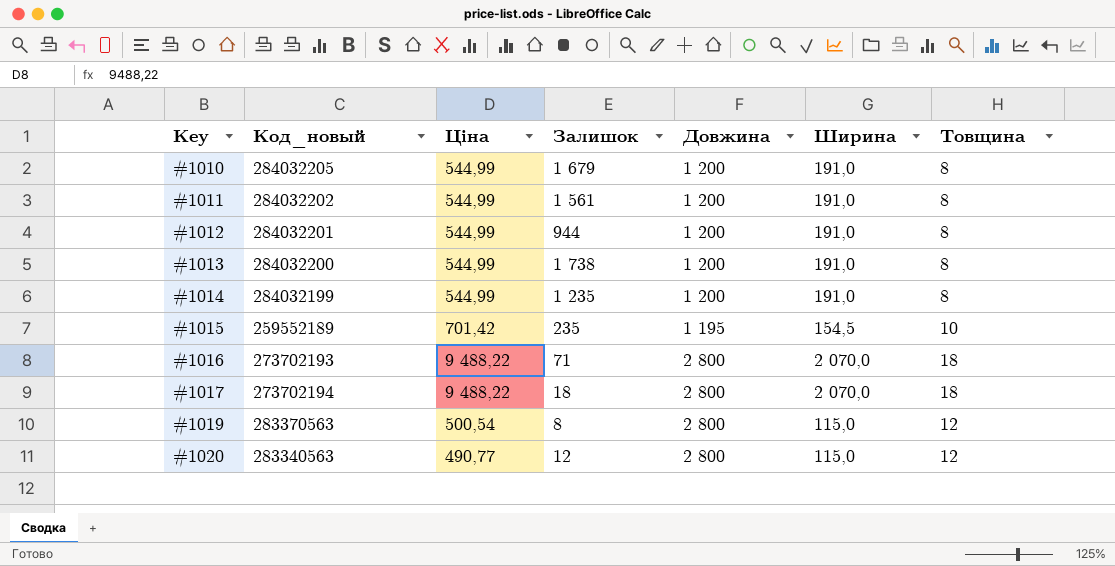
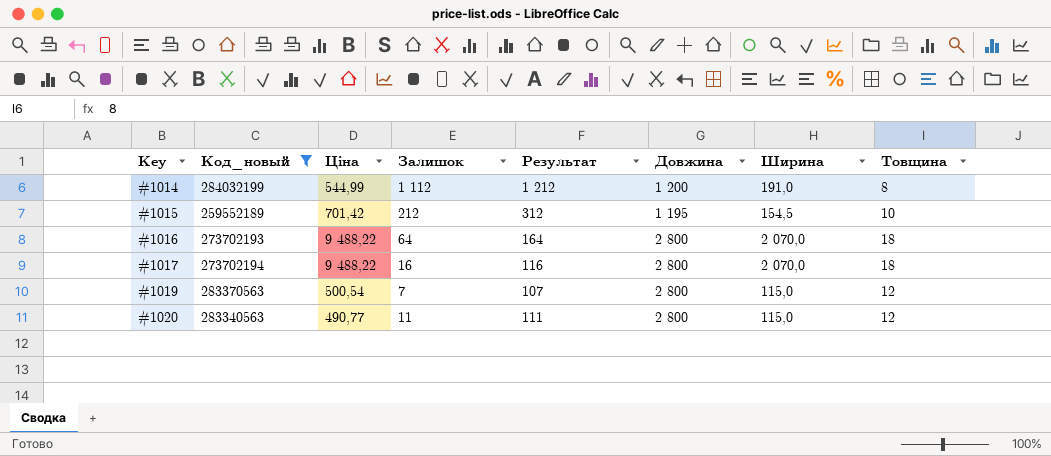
filter: none -> Код_новый <= 284032199
column Результат | formula: none -> [Залишок] + 100
#1014 | Залишок: 1 235 -> 1 112
#1015 | Залишок: 235 -> 212
#1016 | Залишок: 71 -> 64
#1017 | Залишок: 18 -> 16
#1019 | Залишок: 8 -> 7
#1020 | Залишок: 12 -> 11

